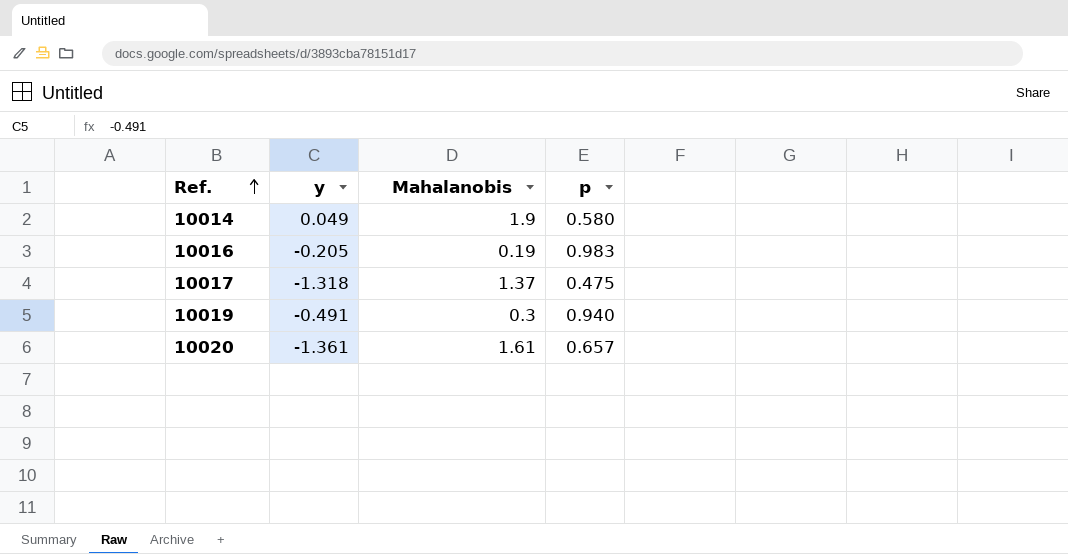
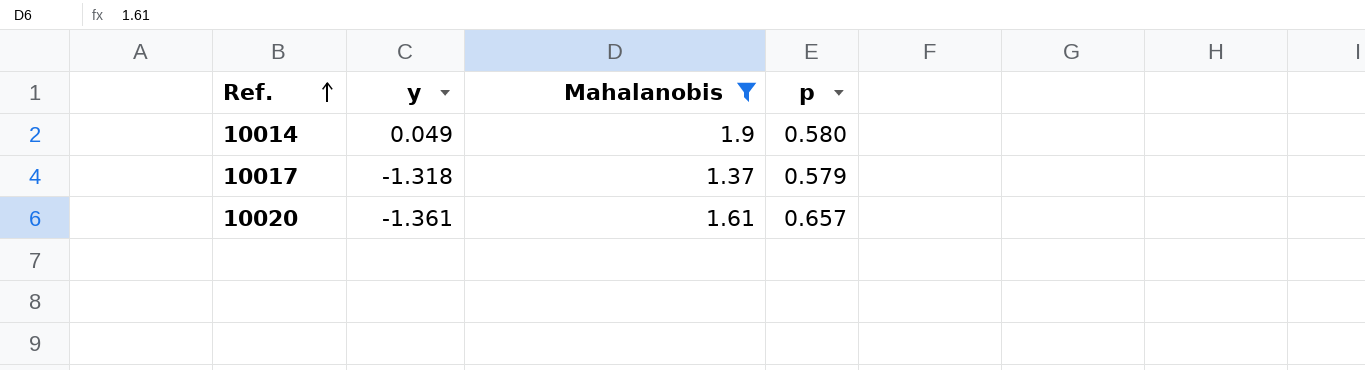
filter: none -> Mahalanobis >= 1.37
10017 | p: 0.475 -> 0.579

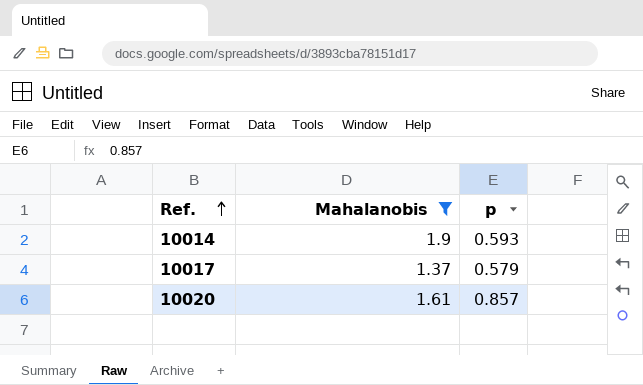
column y | position: 2 -> none
10014 | p: 0.580 -> 0.593
10020 | p: 0.657 -> 0.857

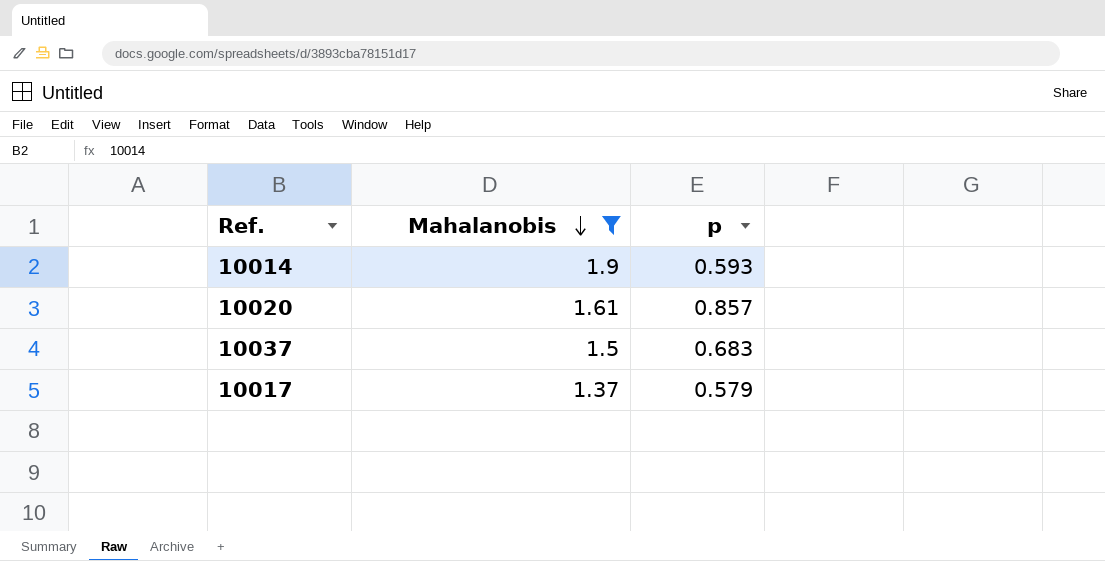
row order: Ref. ascending -> Mahalanobis descending
row 10037: none -> 1.5 | 0.683

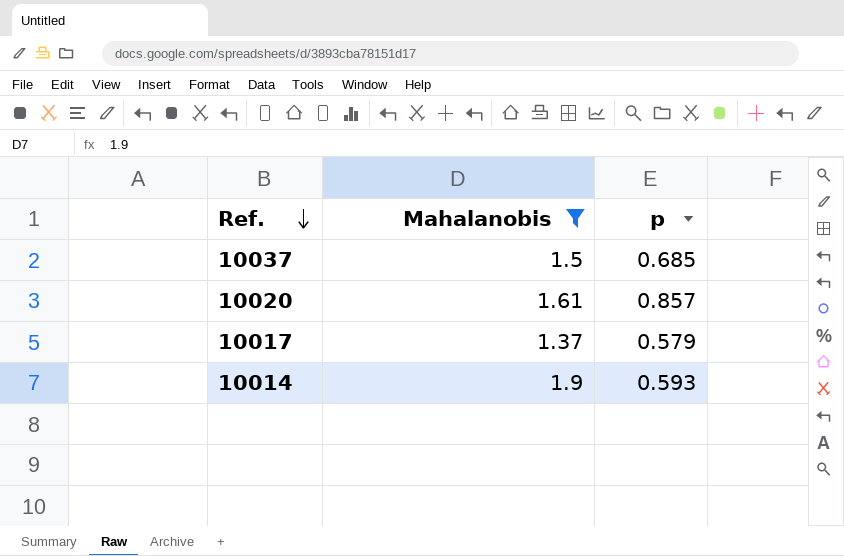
row order: Mahalanobis descending -> Ref. descending
10037 | p: 0.683 -> 0.685

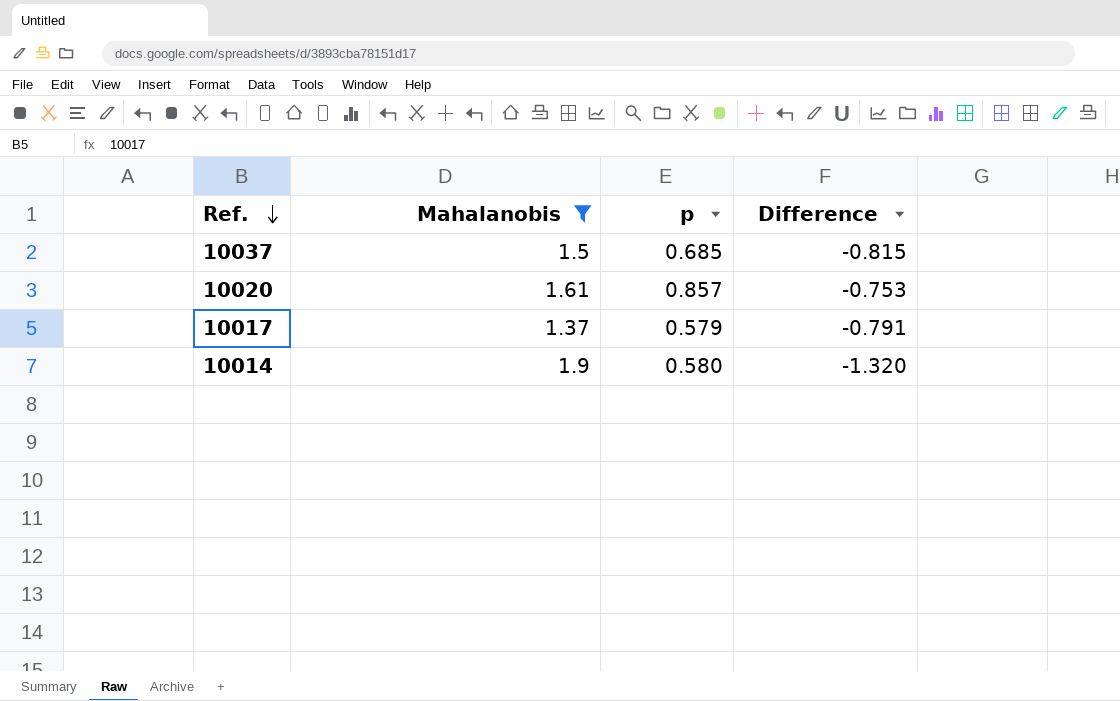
column Difference | formula: none -> [p] - [Mahalanobis]
10014 | p: 0.593 -> 0.580

